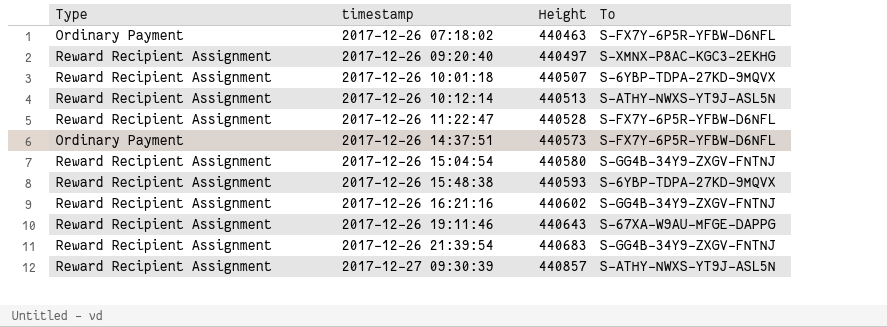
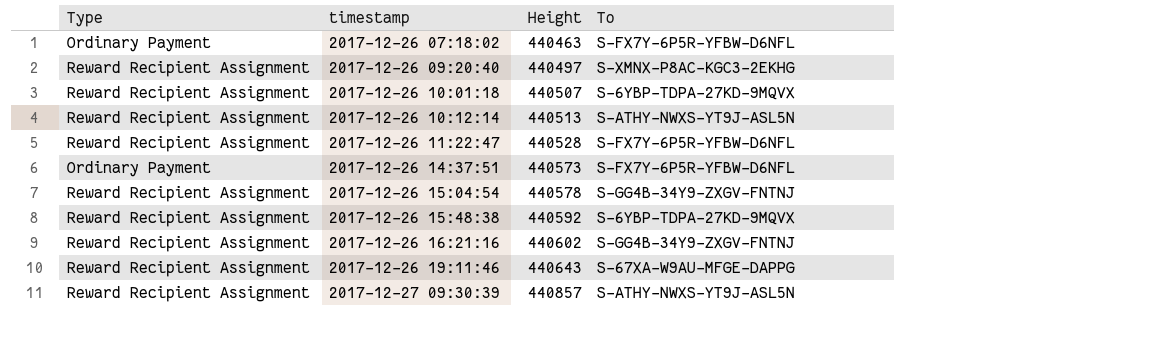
row 2017-12-26 21:39:54: Reward Recipient Assignment | 440683 | S-GG4B-34Y9-ZXGV-FNTNJ -> none
2017-12-26 15:04:54 | Height: 440580 -> 440578
2017-12-26 15:48:38 | Height: 440593 -> 440592

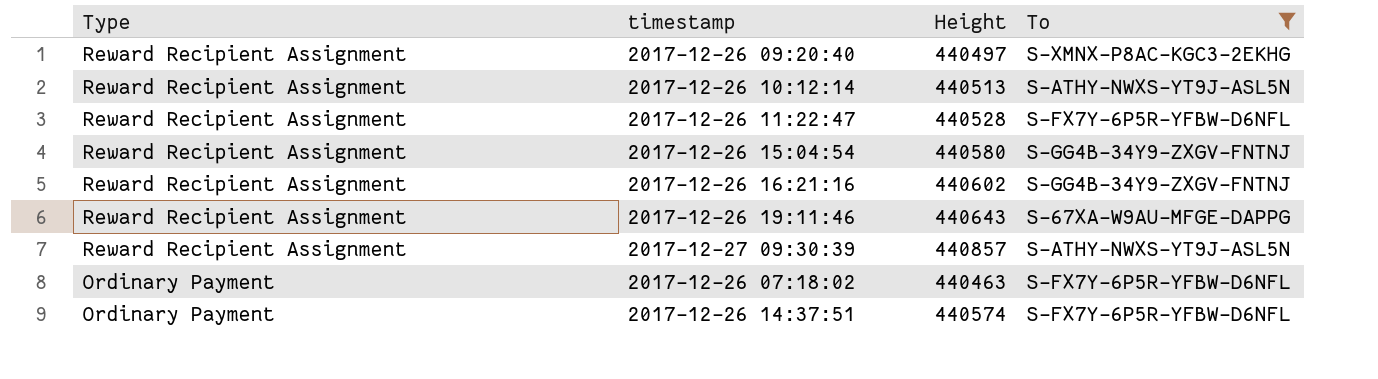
filter: none -> To != S-6YBP-TDPA-27KD-9MQVX
row order: timestamp ascending -> Type descending
2017-12-26 15:04:54 | Height: 440578 -> 440580
2017-12-26 14:37:51 | Height: 440573 -> 440574

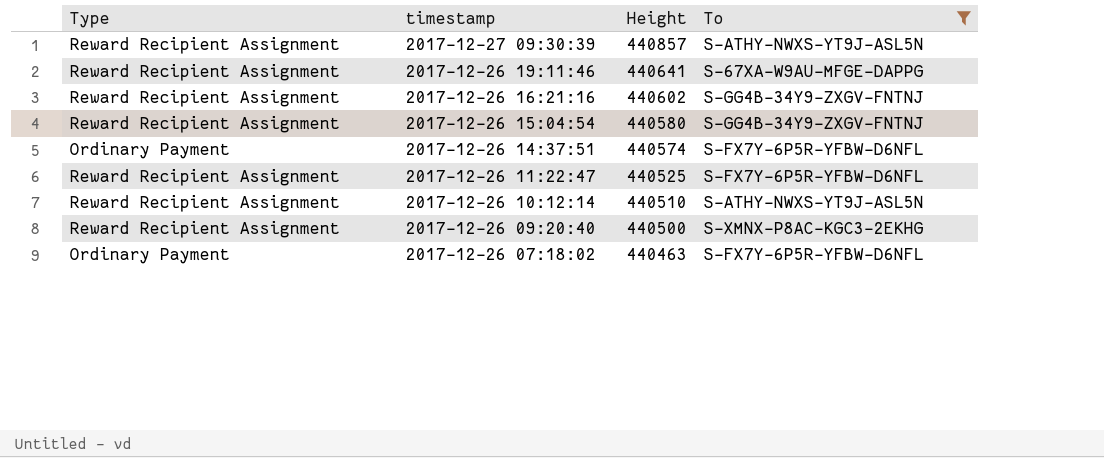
row order: Type descending -> timestamp descending
2017-12-26 19:11:46 | Height: 440643 -> 440641
2017-12-26 11:22:47 | Height: 440528 -> 440525
2017-12-26 10:12:14 | Height: 440513 -> 440510
2017-12-26 09:20:40 | Height: 440497 -> 440500

